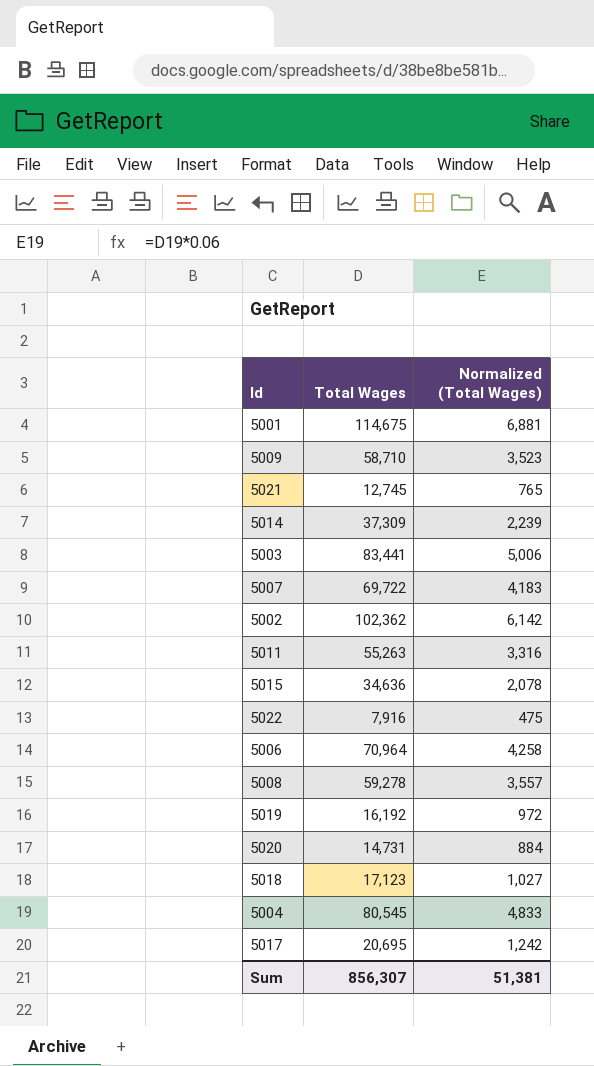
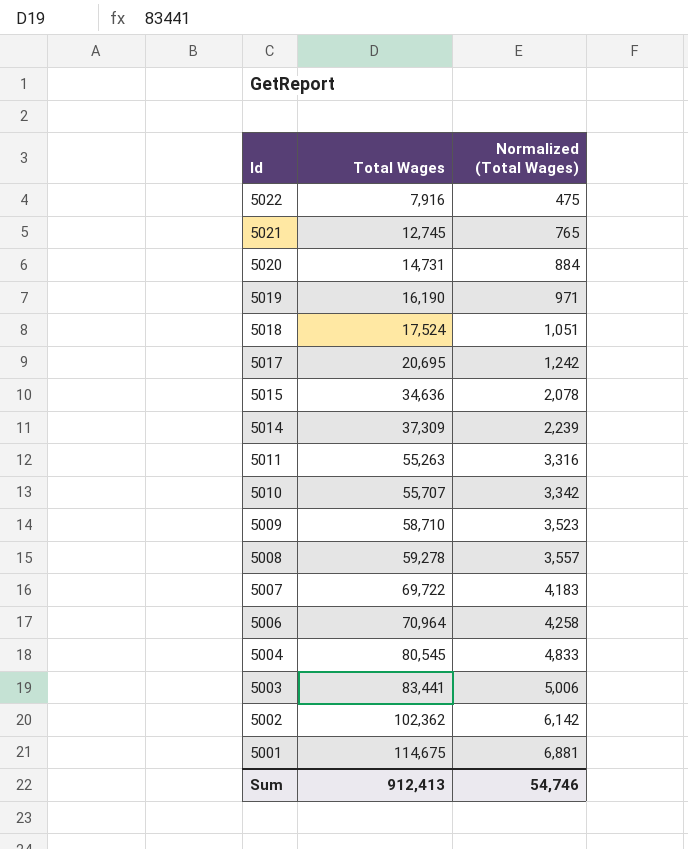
row order: none -> Id descending
5019 | Total Wages: 16,192 -> 16,190
5019 | Normalized (Total Wages): 972 -> 971
5018 | Total Wages: 17,123 -> 17,524
5018 | Normalized (Total Wages): 1,027 -> 1,051
row 5010: none -> 55,707 | 3,342
Sum | Total Wages: 856,307 -> 912,413
Sum | Normalized (Total Wages): 51,381 -> 54,746

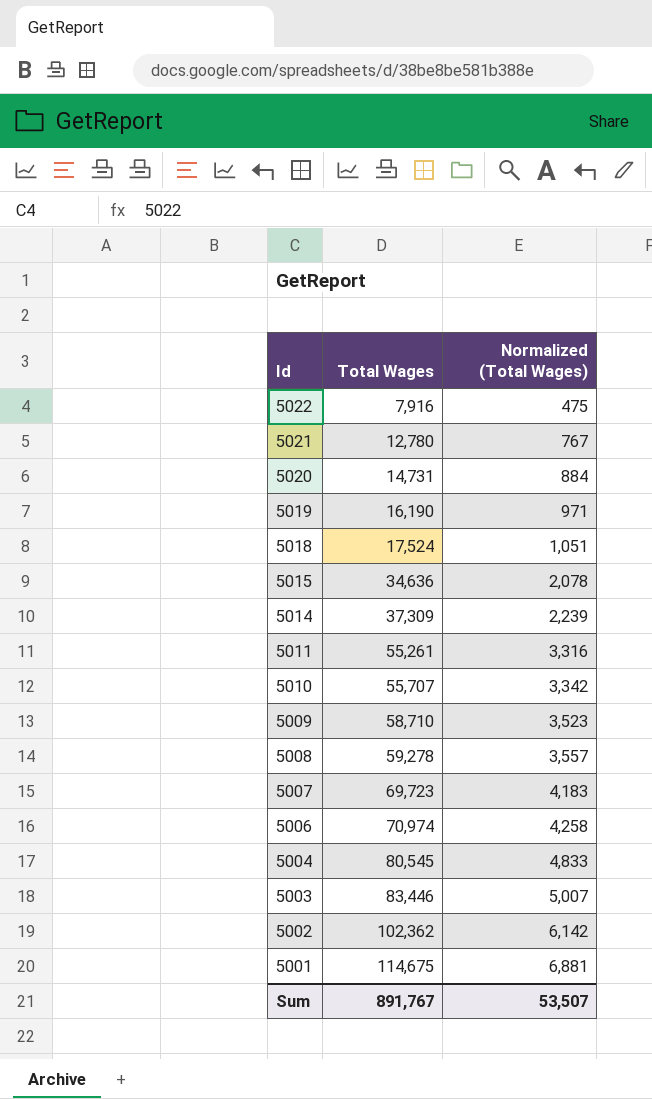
row 5017: 20,695 | 1,242 -> none
5021 | Total Wages: 12,745 -> 12,780
5021 | Normalized (Total Wages): 765 -> 767
5011 | Total Wages: 55,263 -> 55,261
5007 | Total Wages: 69,722 -> 69,723
5006 | Total Wages: 70,964 -> 70,974
5003 | Total Wages: 83,441 -> 83,446
5003 | Normalized (Total Wages): 5,006 -> 5,007
Sum | Total Wages: 912,413 -> 891,767
Sum | Normalized (Total Wages): 54,746 -> 53,507

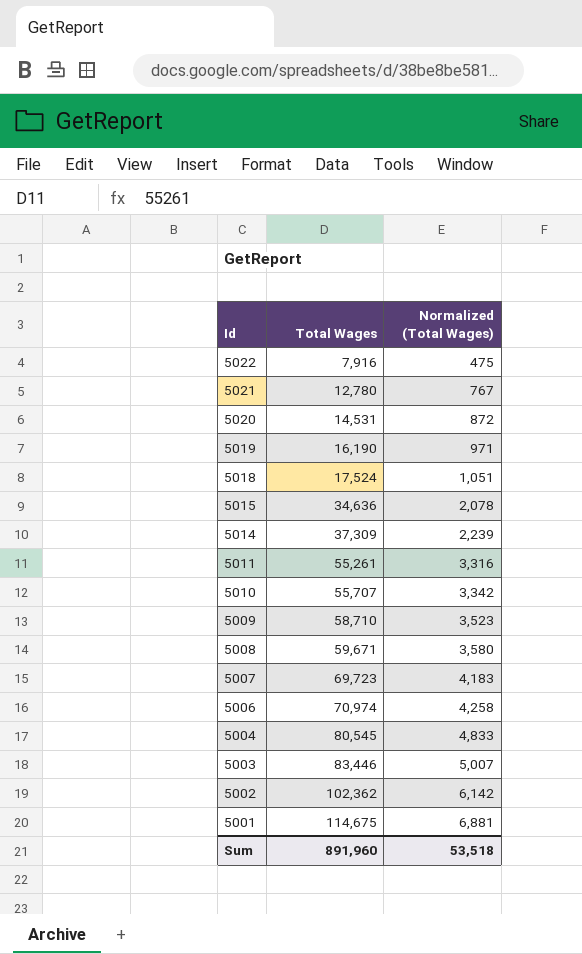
5020 | Total Wages: 14,731 -> 14,531
5020 | Normalized (Total Wages): 884 -> 872
5008 | Total Wages: 59,278 -> 59,671
5008 | Normalized (Total Wages): 3,557 -> 3,580
Sum | Total Wages: 891,767 -> 891,960
Sum | Normalized (Total Wages): 53,507 -> 53,518

